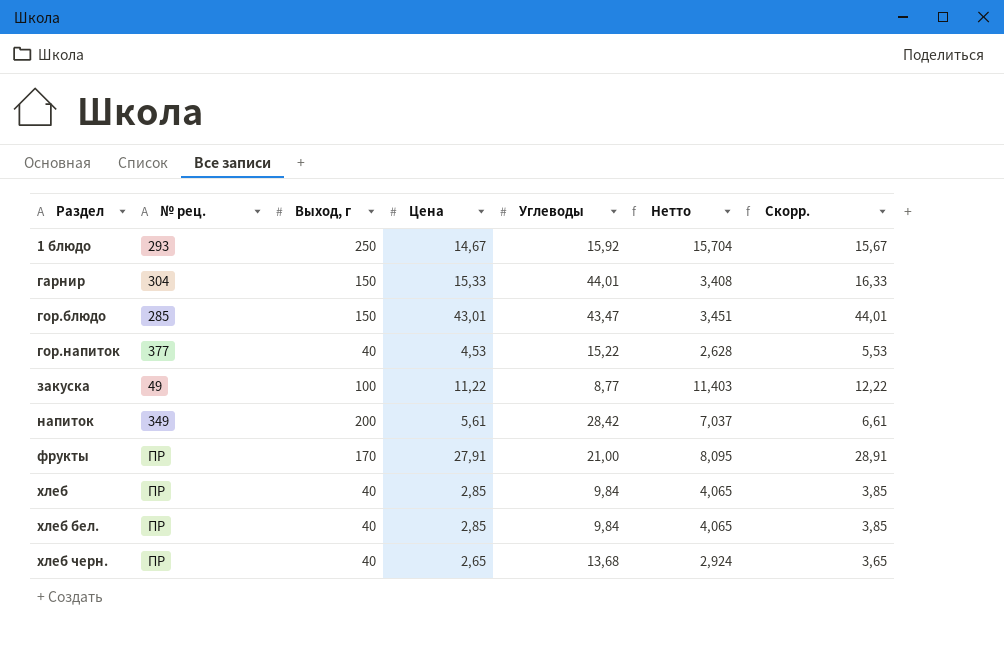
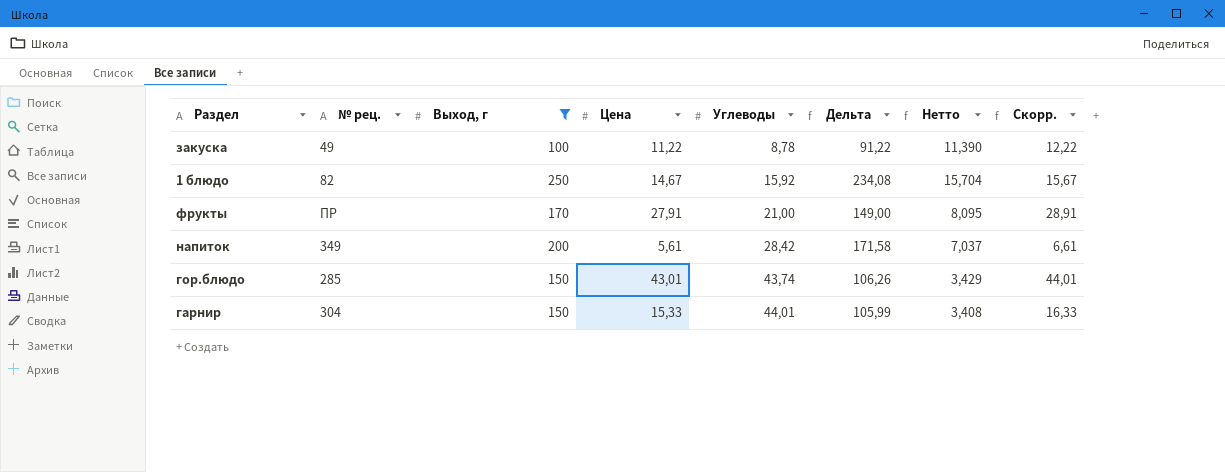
filter: none -> Выход, г != 40
row order: Раздел ascending -> Углеводы ascending
column Дельта | formula: none -> [Выход, г] - [Углеводы]
закуска | Углеводы: 8,77 -> 8,78
закуска | Нетто: 11,403 -> 11,390
1 блюдо | № рец.: 293 -> 82
гор.блюдо | Углеводы: 43,47 -> 43,74
гор.блюдо | Нетто: 3,451 -> 3,429

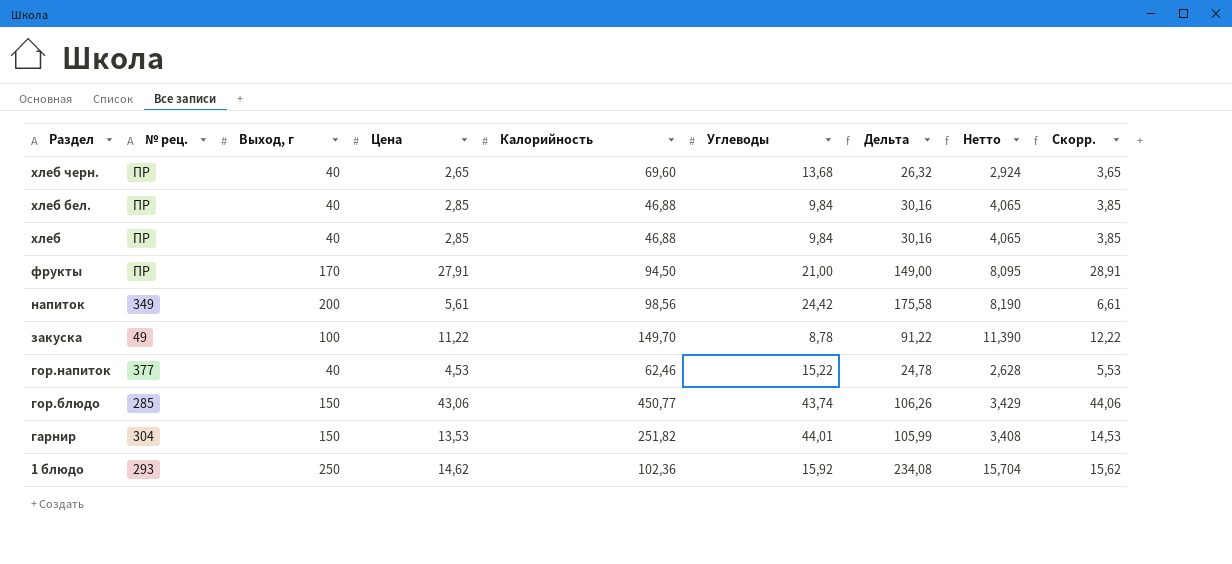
filter: Выход, г != 40 -> none
row order: Углеводы ascending -> Раздел descending
column Калорийность | position: none -> 5
напиток | Углеводы: 28,42 -> 24,42
напиток | Дельта: 171,58 -> 175,58
напиток | Нетто: 7,037 -> 8,190
гор.блюдо | Цена: 43,01 -> 43,06
гор.блюдо | Скорр.: 44,01 -> 44,06
гарнир | Цена: 15,33 -> 13,53
гарнир | Скорр.: 16,33 -> 14,53
1 блюдо | № рец.: 82 -> 293
1 блюдо | Цена: 14,67 -> 14,62
1 блюдо | Скорр.: 15,67 -> 15,62

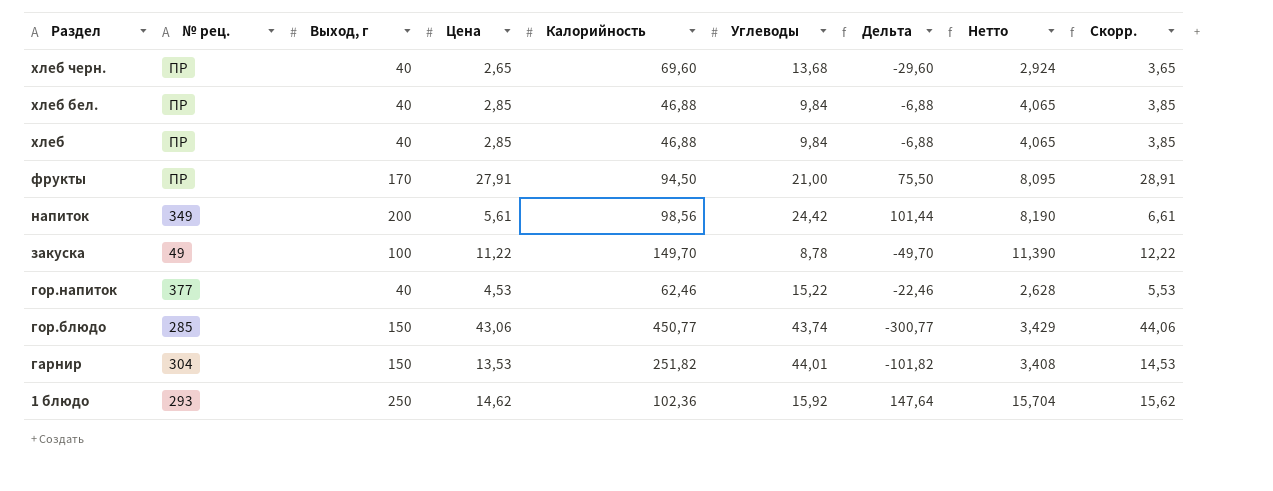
column Дельта | formula: [Выход, г] - [Углеводы] -> [Выход, г] - [Калорийность]

